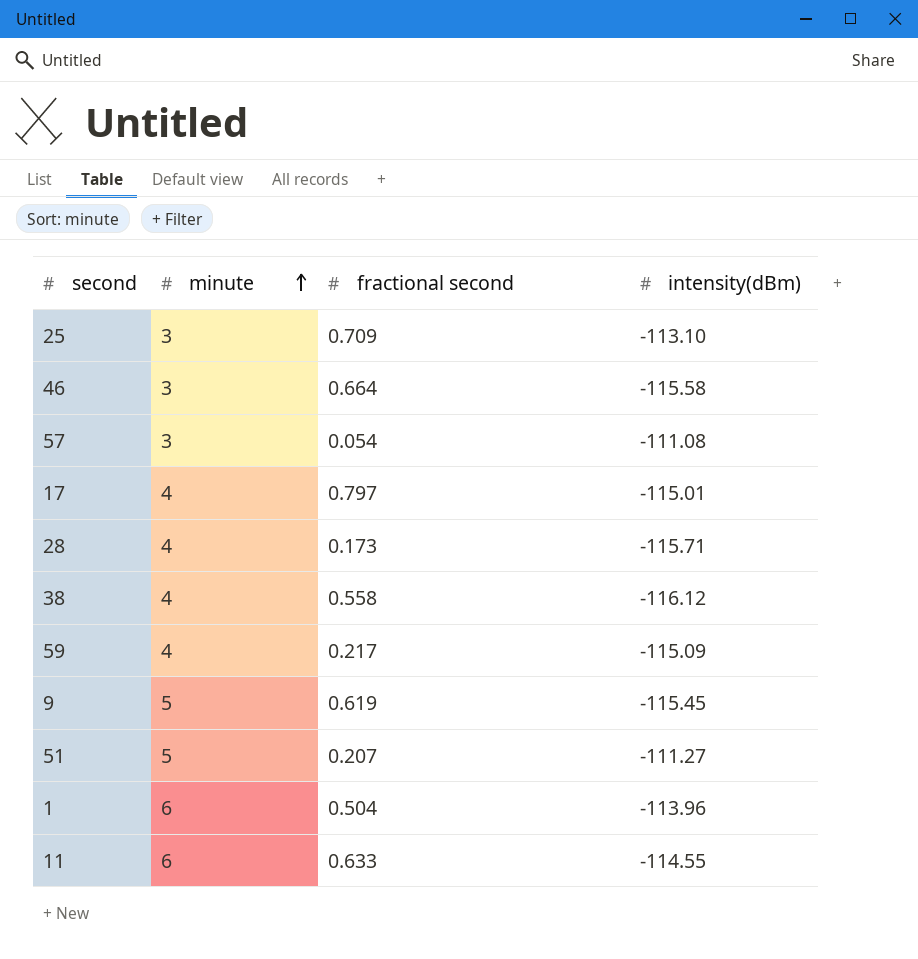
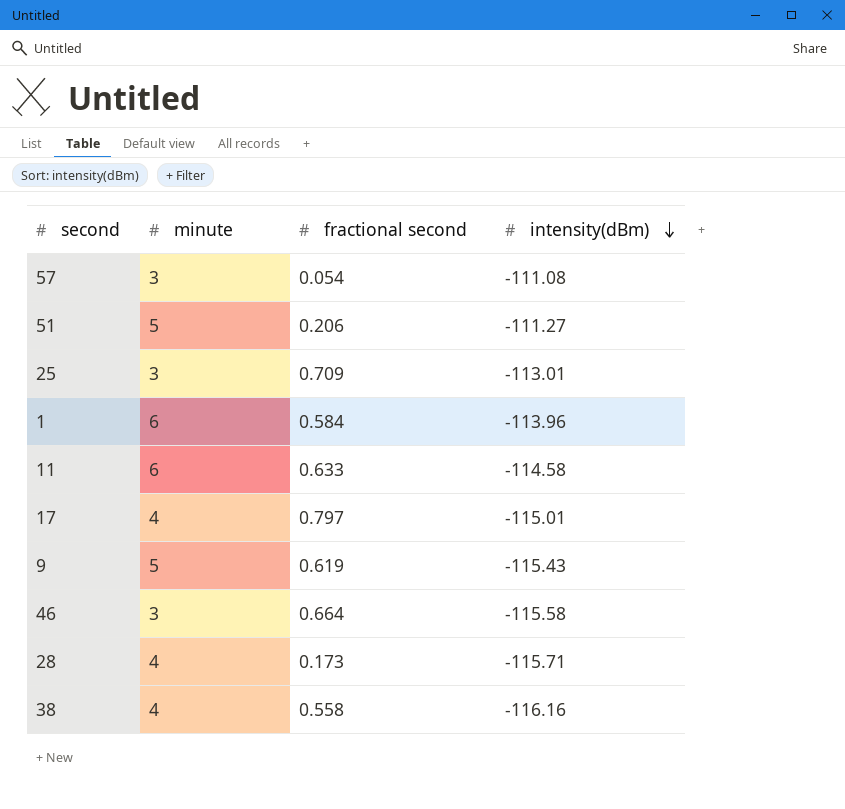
row order: minute ascending -> intensity(dBm) descending
row 59: 4 | 0.217 | -115.09 -> none
51 | fractional second: 0.207 -> 0.206
25 | intensity(dBm): -113.10 -> -113.01
1 | fractional second: 0.504 -> 0.584
11 | intensity(dBm): -114.55 -> -114.58
9 | intensity(dBm): -115.45 -> -115.43
38 | intensity(dBm): -116.12 -> -116.16

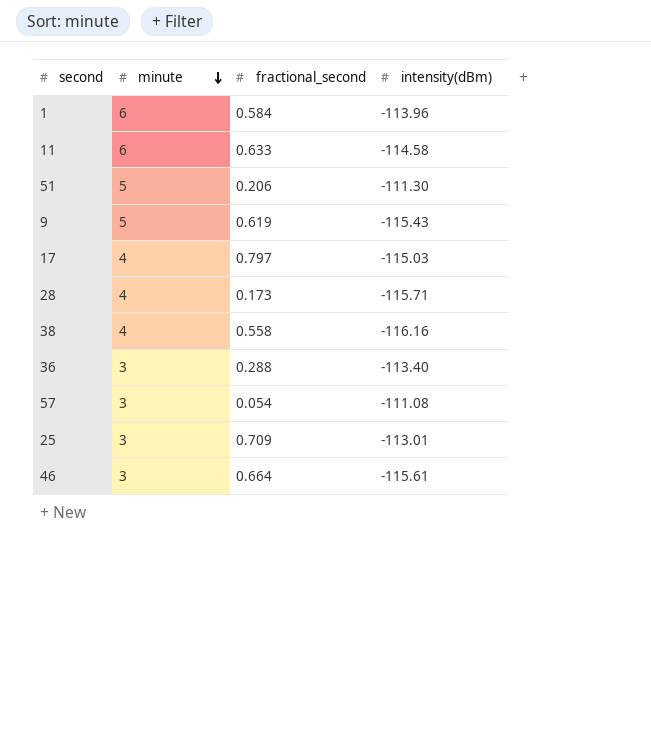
row order: intensity(dBm) descending -> minute descending
column name: fractional second -> fractional_second
51 | intensity(dBm): -111.27 -> -111.30
17 | intensity(dBm): -115.01 -> -115.03
row 36: none -> 3 | 0.288 | -113.40
46 | intensity(dBm): -115.58 -> -115.61

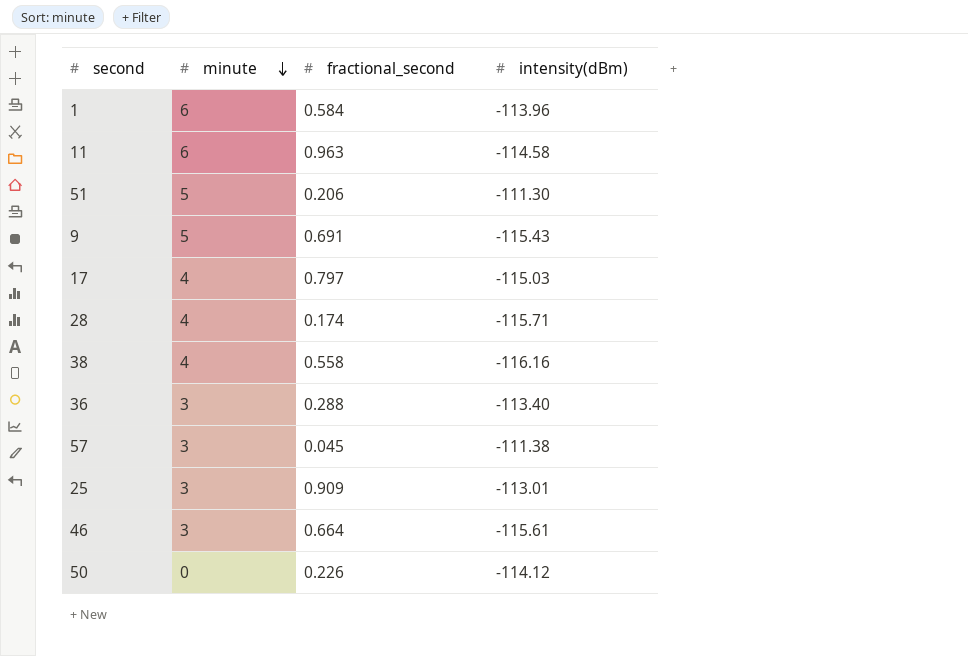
11 | fractional_second: 0.633 -> 0.963
9 | fractional_second: 0.619 -> 0.691
28 | fractional_second: 0.173 -> 0.174
57 | fractional_second: 0.054 -> 0.045
57 | intensity(dBm): -111.08 -> -111.38
25 | fractional_second: 0.709 -> 0.909
row 50: none -> 0 | 0.226 | -114.12

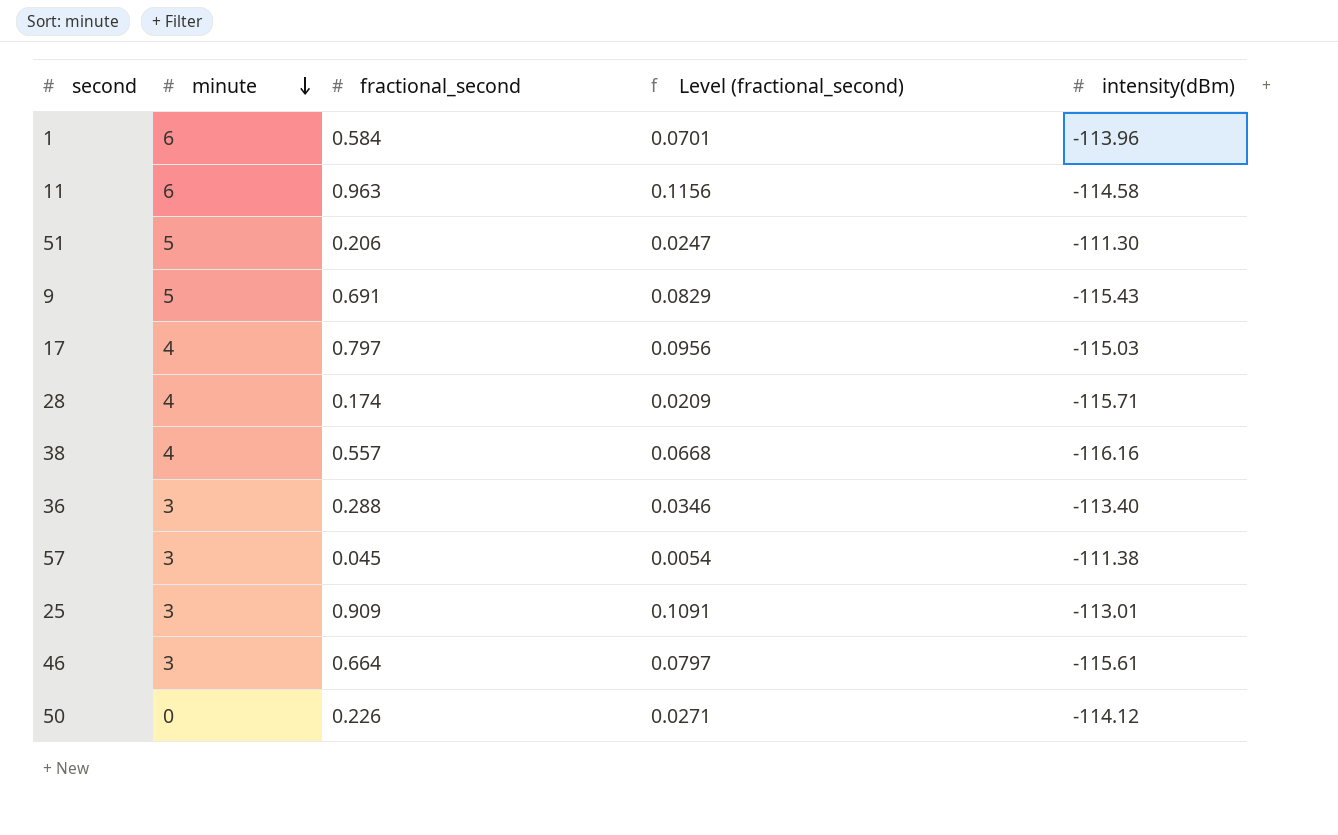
column Level (fractional_second) | formula: none -> [fractional_second] * 0.12
38 | fractional_second: 0.558 -> 0.557

